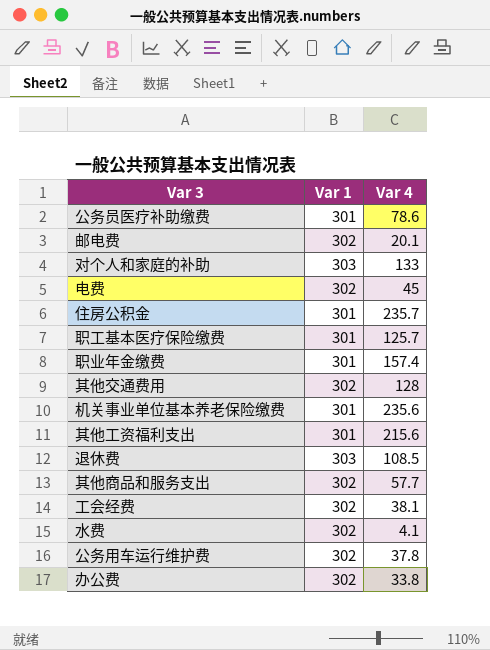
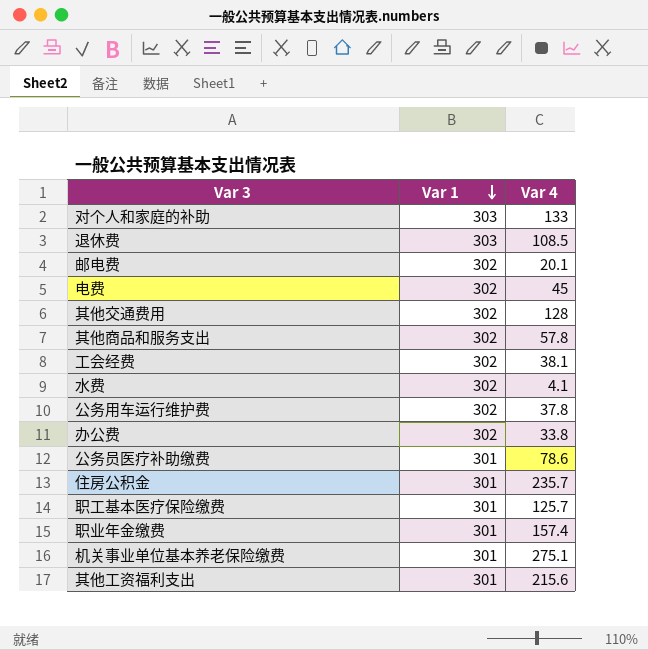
row order: none -> Var 1 descending
其他商品和服务支出 | Var 4: 57.7 -> 57.8
机关事业单位基本养老保险缴费 | Var 4: 235.6 -> 275.1

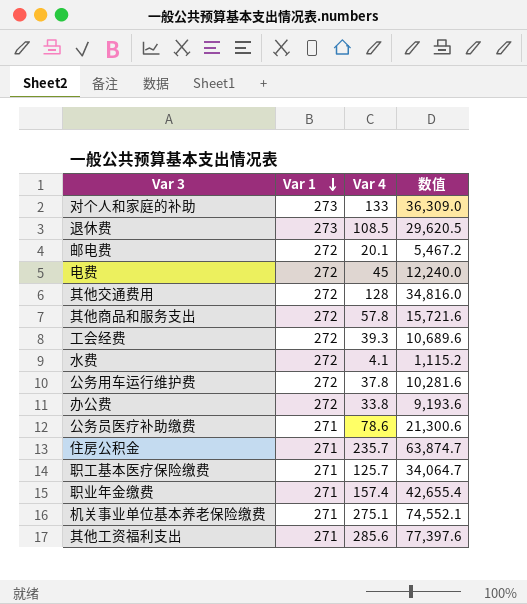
column 数值 | formula: none -> [Var 1] * [Var 4]
对个人和家庭的补助 | Var 1: 303 -> 273
退休费 | Var 1: 303 -> 273
邮电费 | Var 1: 302 -> 272
电费 | Var 1: 302 -> 272
其他交通费用 | Var 1: 302 -> 272
其他商品和服务支出 | Var 1: 302 -> 272
工会经费 | Var 1: 302 -> 272
工会经费 | Var 4: 38.1 -> 39.3
水费 | Var 1: 302 -> 272
公务用车运行维护费 | Var 1: 302 -> 272
办公费 | Var 1: 302 -> 272
公务员医疗补助缴费 | Var 1: 301 -> 271
住房公积金 | Var 1: 301 -> 271
职工基本医疗保险缴费 | Var 1: 301 -> 271
职业年金缴费 | Var 1: 301 -> 271
机关事业单位基本养老保险缴费 | Var 1: 301 -> 271
其他工资福利支出 | Var 1: 301 -> 271
其他工资福利支出 | Var 4: 215.6 -> 285.6

